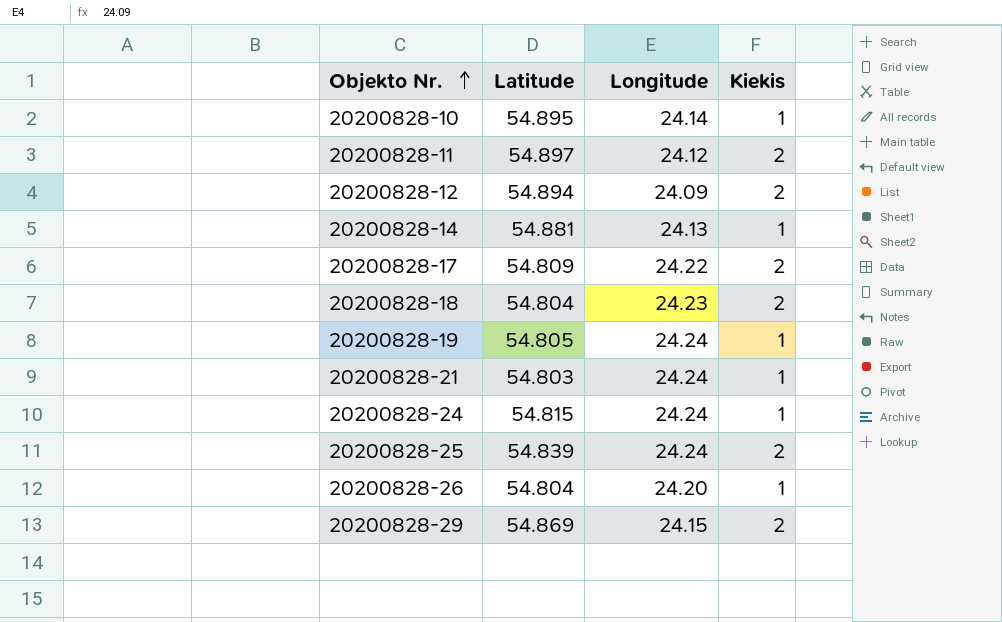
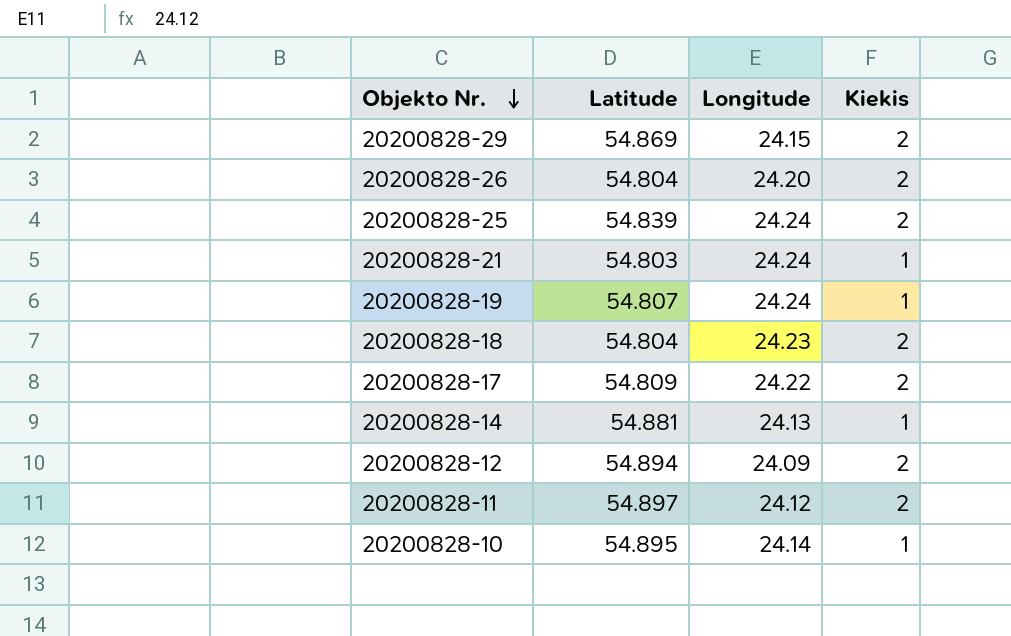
row order: Objekto Nr. ascending -> Objekto Nr. descending
row 20200828-24: 54.815 | 24.24 | 1 -> none
20200828-26 | Kiekis: 1 -> 2
20200828-19 | Latitude: 54.805 -> 54.807

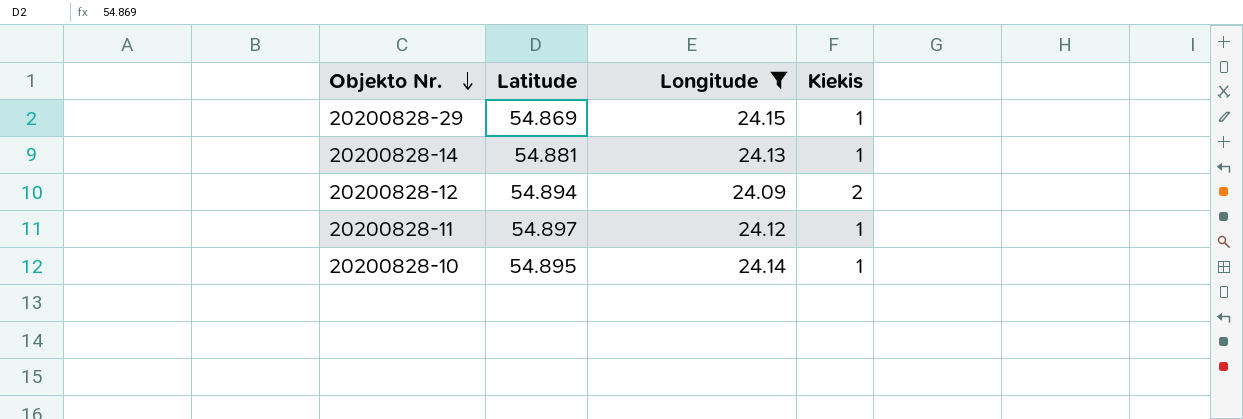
filter: none -> Longitude <= 24.15
20200828-29 | Kiekis: 2 -> 1
20200828-11 | Kiekis: 2 -> 1

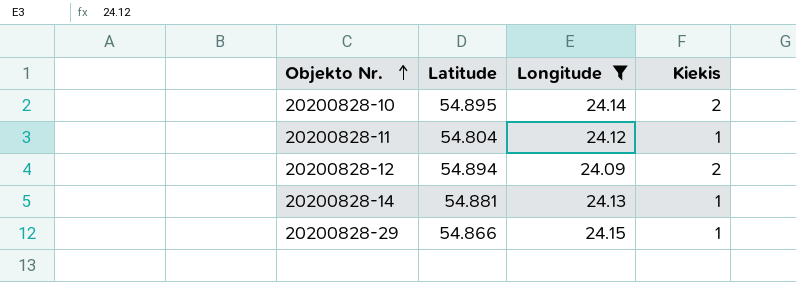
row order: Objekto Nr. descending -> Objekto Nr. ascending
20200828-10 | Kiekis: 1 -> 2
20200828-11 | Latitude: 54.897 -> 54.804
20200828-29 | Latitude: 54.869 -> 54.866

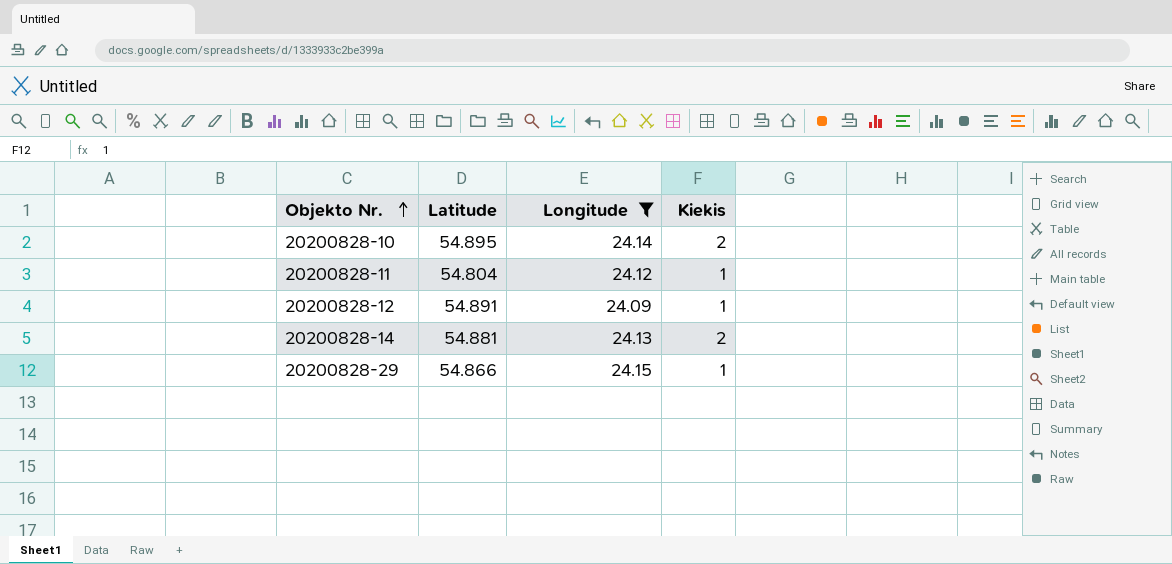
20200828-12 | Latitude: 54.894 -> 54.891
20200828-12 | Kiekis: 2 -> 1
20200828-14 | Kiekis: 1 -> 2

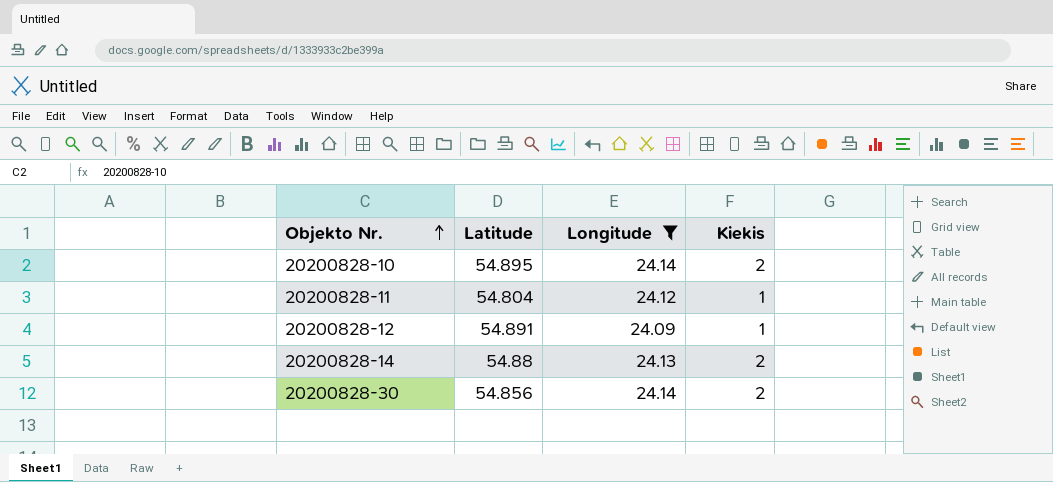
row 20200828-29: 54.866 | 24.15 | 1 -> none
20200828-14 | Latitude: 54.881 -> 54.88
row 20200828-30: none -> 54.856 | 24.14 | 2

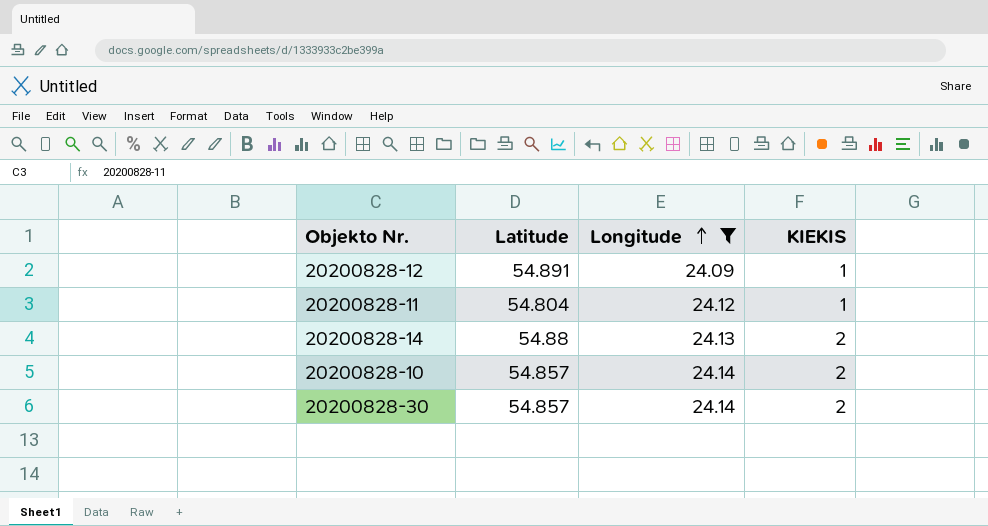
row order: Objekto Nr. ascending -> Longitude ascending
column name: Kiekis -> KIEKIS
20200828-10 | Latitude: 54.895 -> 54.857
20200828-30 | Latitude: 54.856 -> 54.857

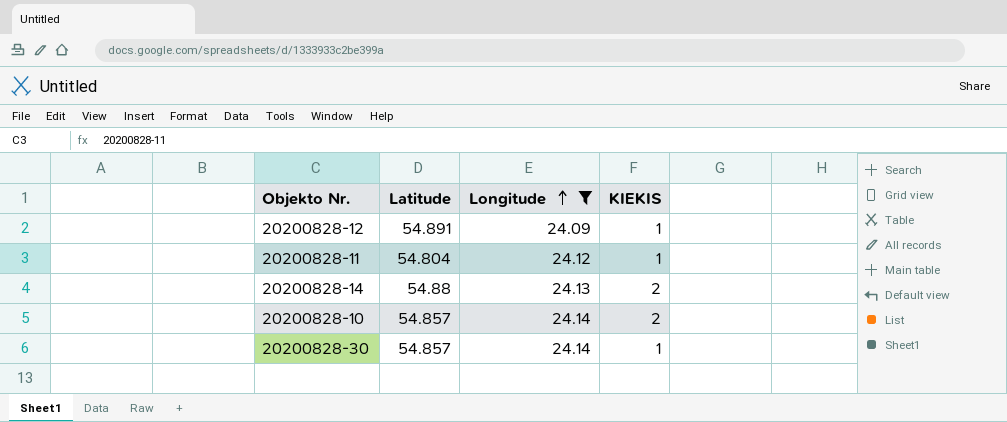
20200828-30 | KIEKIS: 2 -> 1

